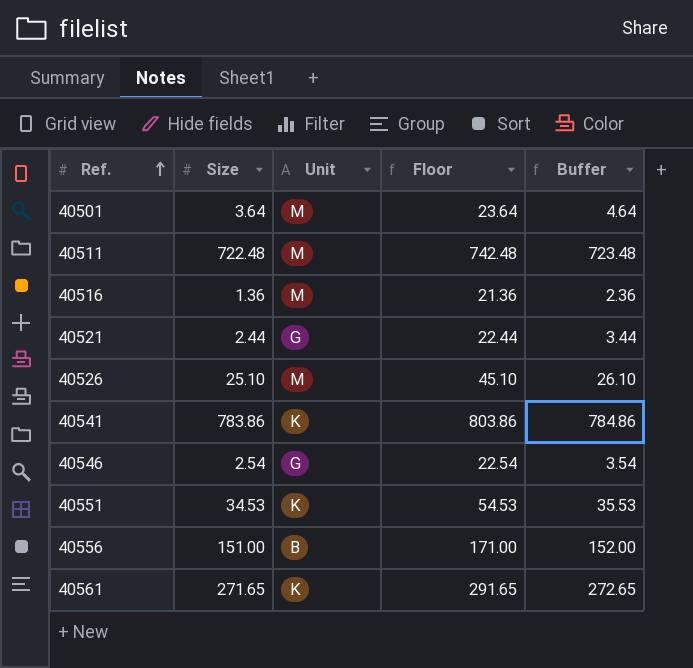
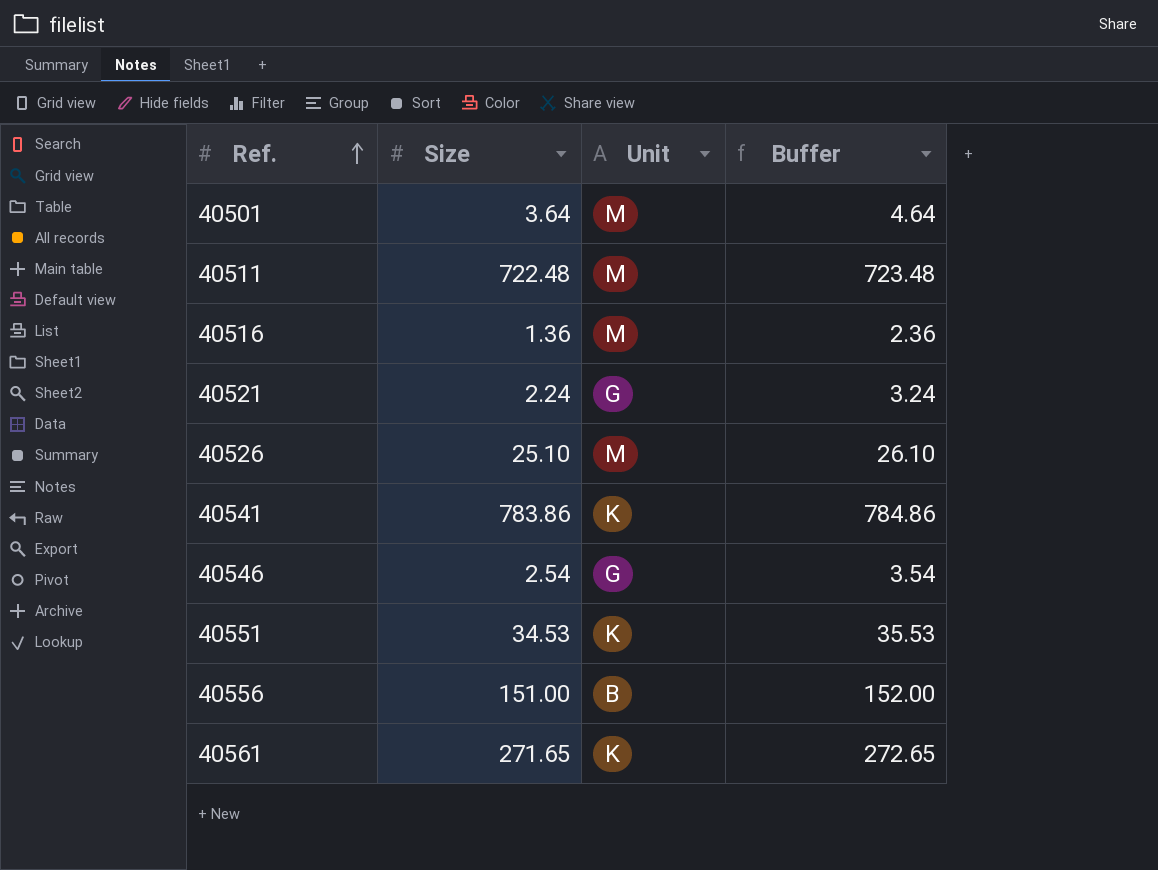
column Floor | formula: [Size] + 20 -> none
40521 | Size: 2.44 -> 2.24
40521 | Buffer: 3.44 -> 3.24

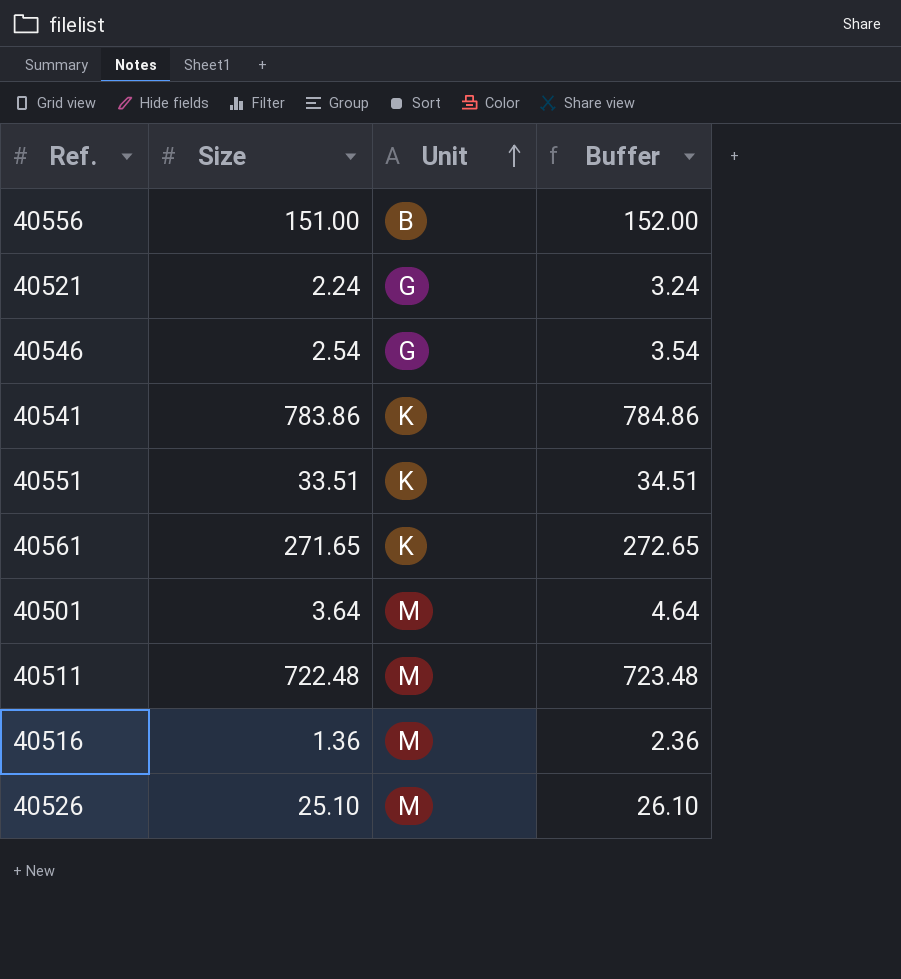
row order: Ref. ascending -> Unit ascending
40551 | Size: 34.53 -> 33.51
40551 | Buffer: 35.53 -> 34.51

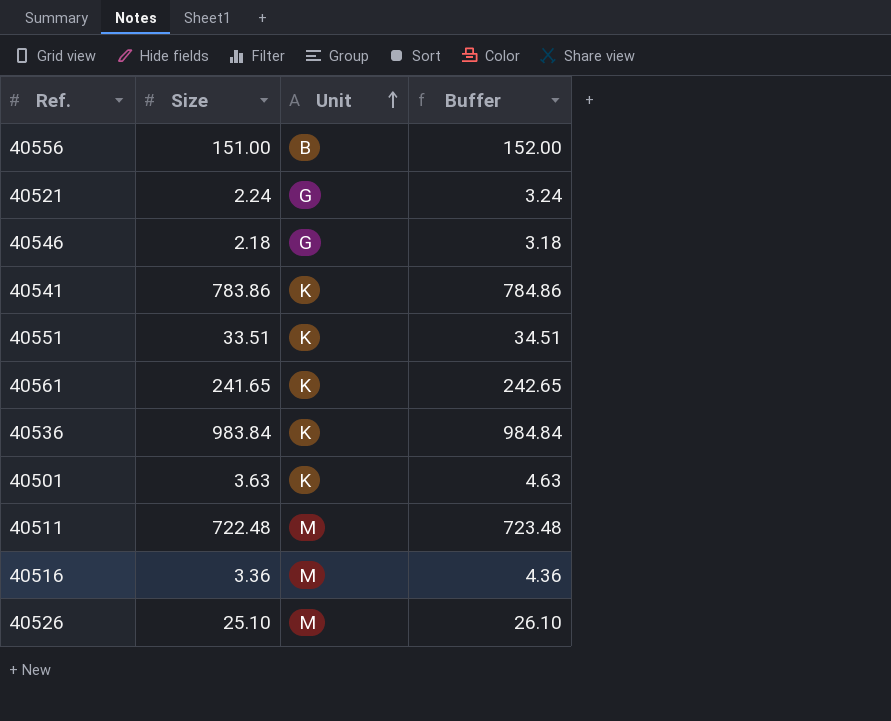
40546 | Size: 2.54 -> 2.18
40546 | Buffer: 3.54 -> 3.18
40561 | Size: 271.65 -> 241.65
40561 | Buffer: 272.65 -> 242.65
row 40536: none -> 983.84 | K | 984.84
40501 | Size: 3.64 -> 3.63
40501 | Unit: M -> K
40501 | Buffer: 4.64 -> 4.63
40516 | Size: 1.36 -> 3.36
40516 | Buffer: 2.36 -> 4.36

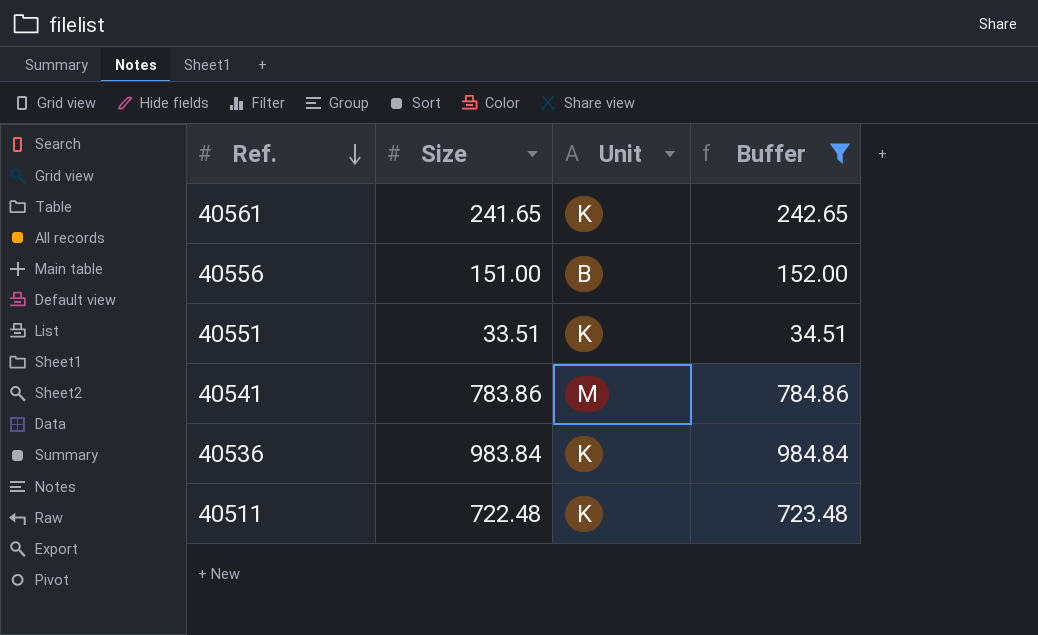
filter: none -> Buffer >= 34.51
row order: Unit ascending -> Ref. descending
40541 | Unit: K -> M
40511 | Unit: M -> K

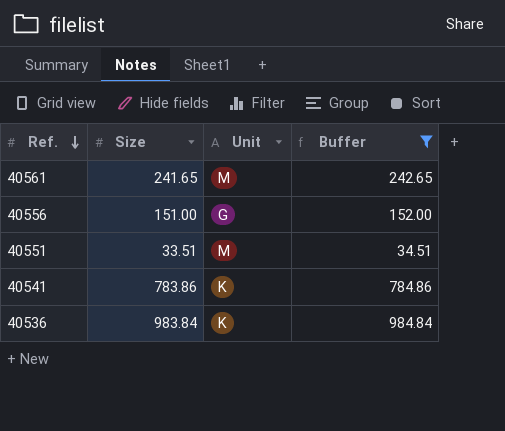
row 40511: 722.48 | K | 723.48 -> none
40561 | Unit: K -> M
40556 | Unit: B -> G
40551 | Unit: K -> M
40541 | Unit: M -> K

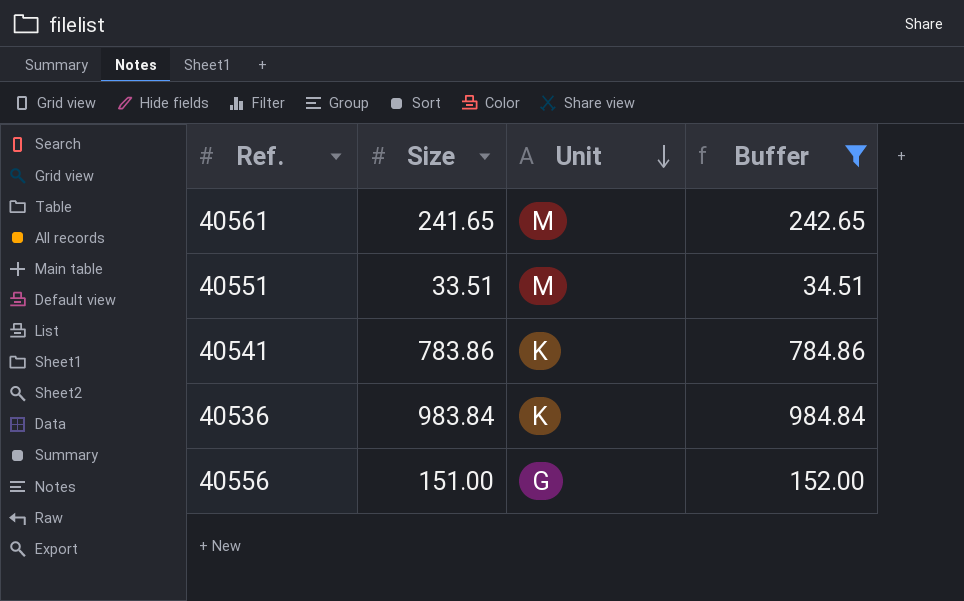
row order: Ref. descending -> Unit descending

